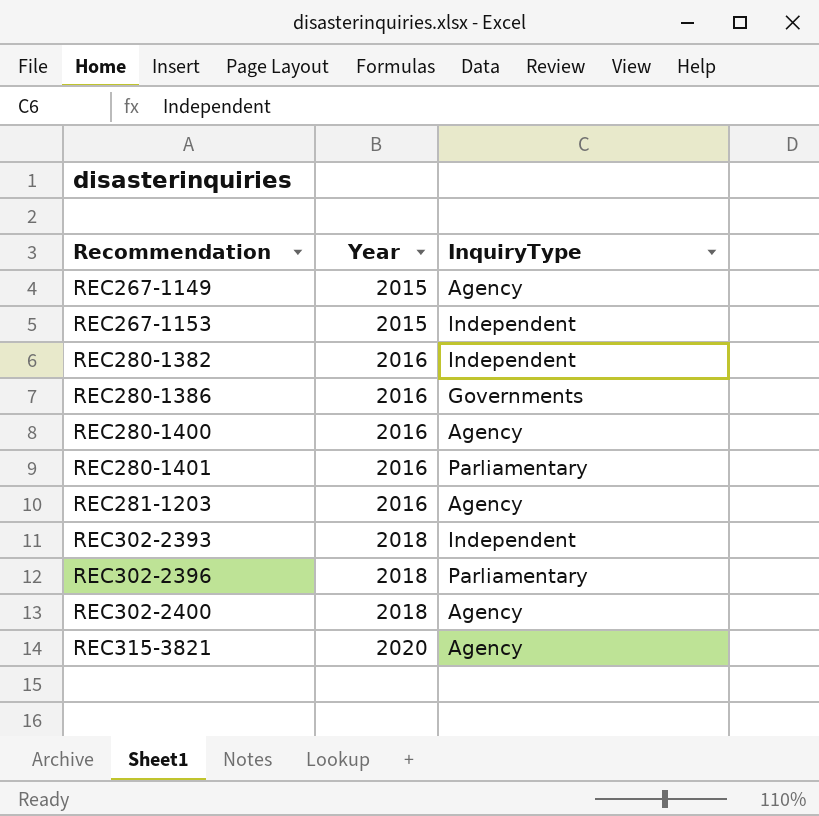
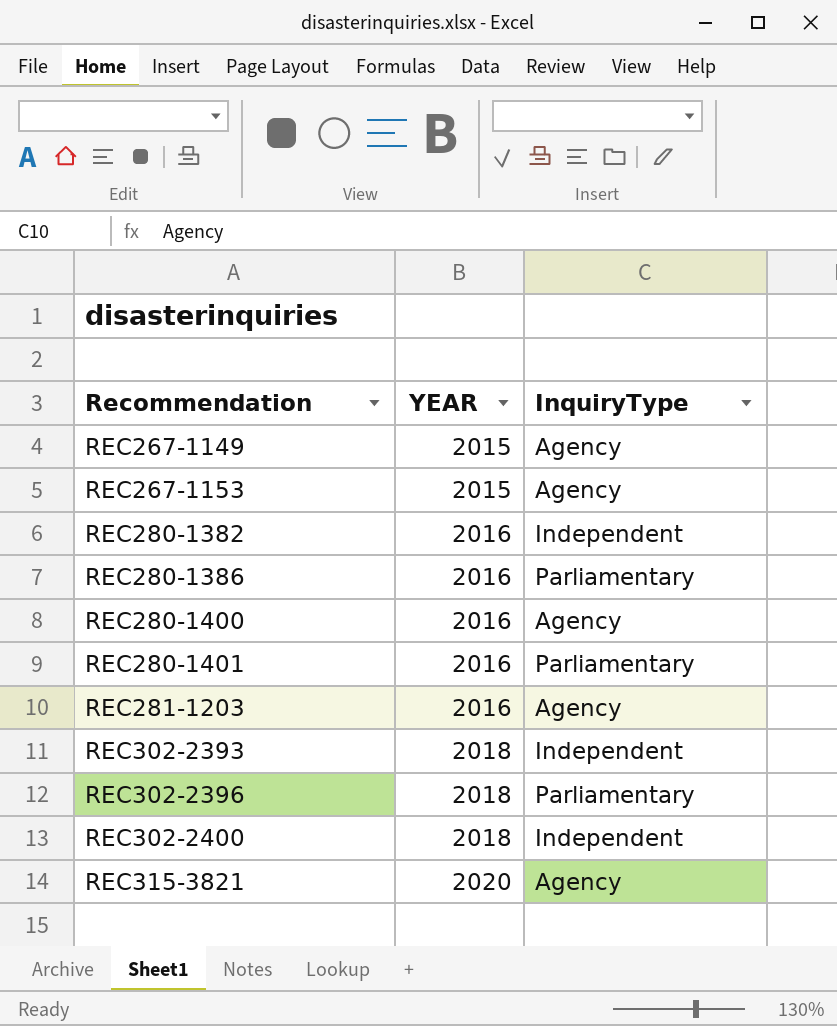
column name: Year -> YEAR
REC267-1153 | InquiryType: Independent -> Agency
REC280-1386 | InquiryType: Governments -> Parliamentary
REC302-2400 | InquiryType: Agency -> Independent

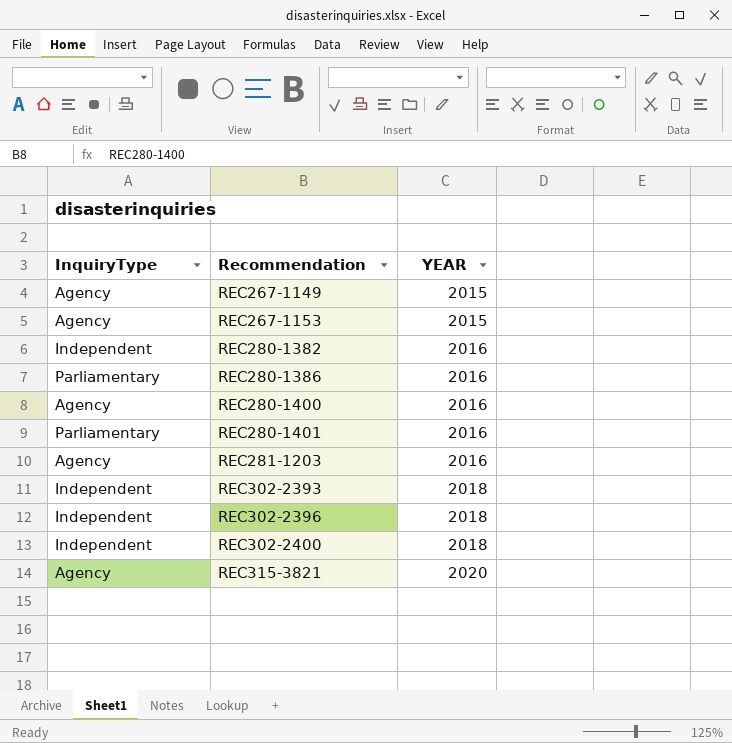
column InquiryType | position: 3 -> 1
REC302-2396 | InquiryType: Parliamentary -> Independent

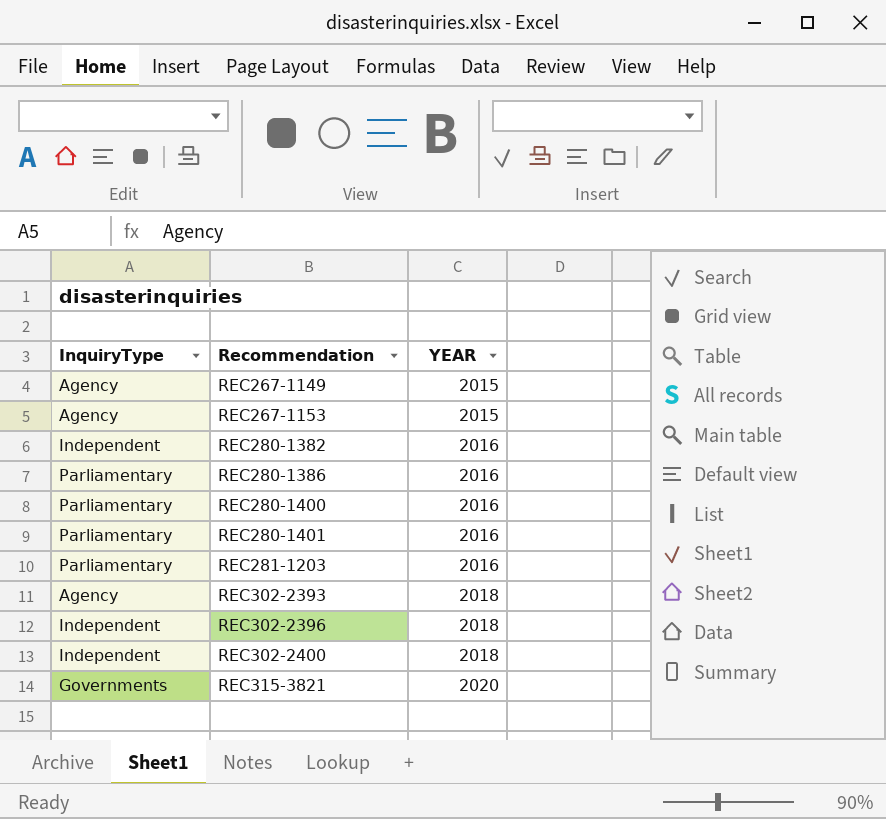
REC280-1400 | InquiryType: Agency -> Parliamentary
REC281-1203 | InquiryType: Agency -> Parliamentary
REC302-2393 | InquiryType: Independent -> Agency
REC315-3821 | InquiryType: Agency -> Governments

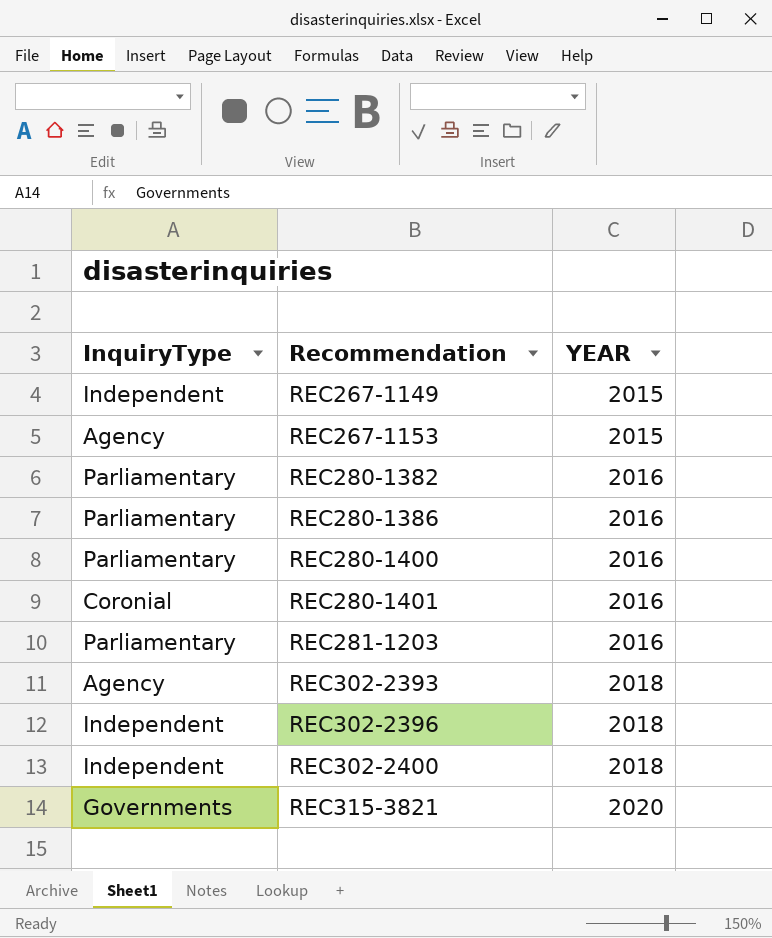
REC267-1149 | InquiryType: Agency -> Independent
REC280-1382 | InquiryType: Independent -> Parliamentary
REC280-1401 | InquiryType: Parliamentary -> Coronial

